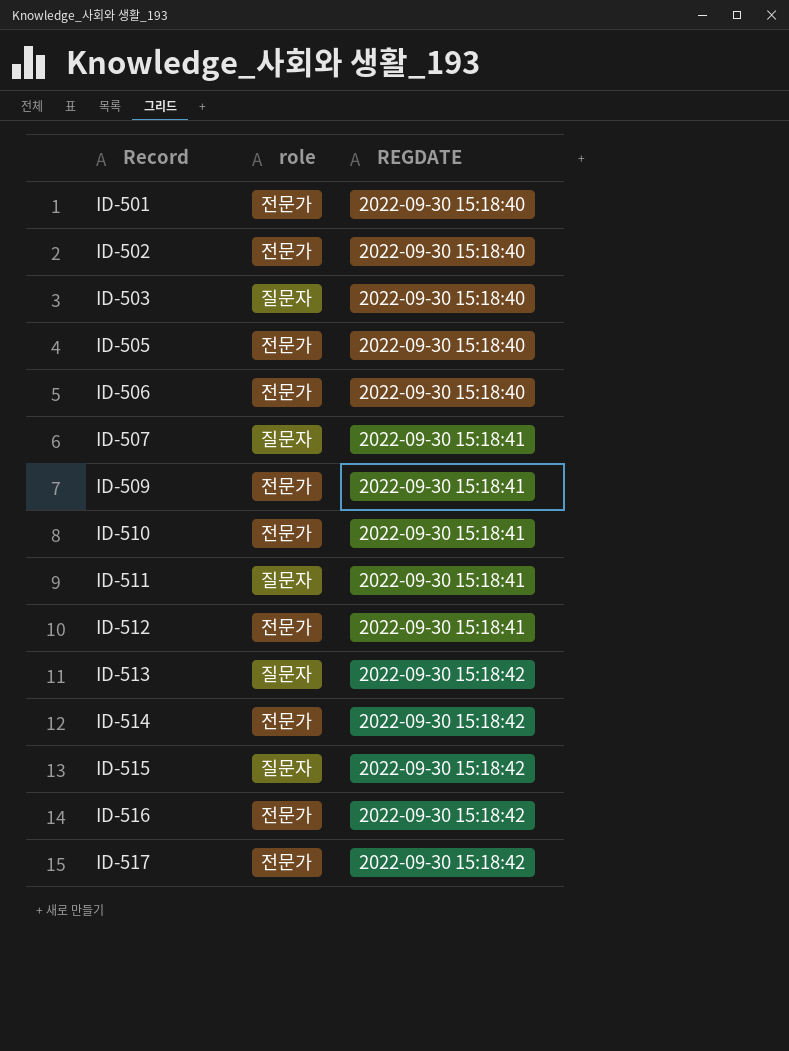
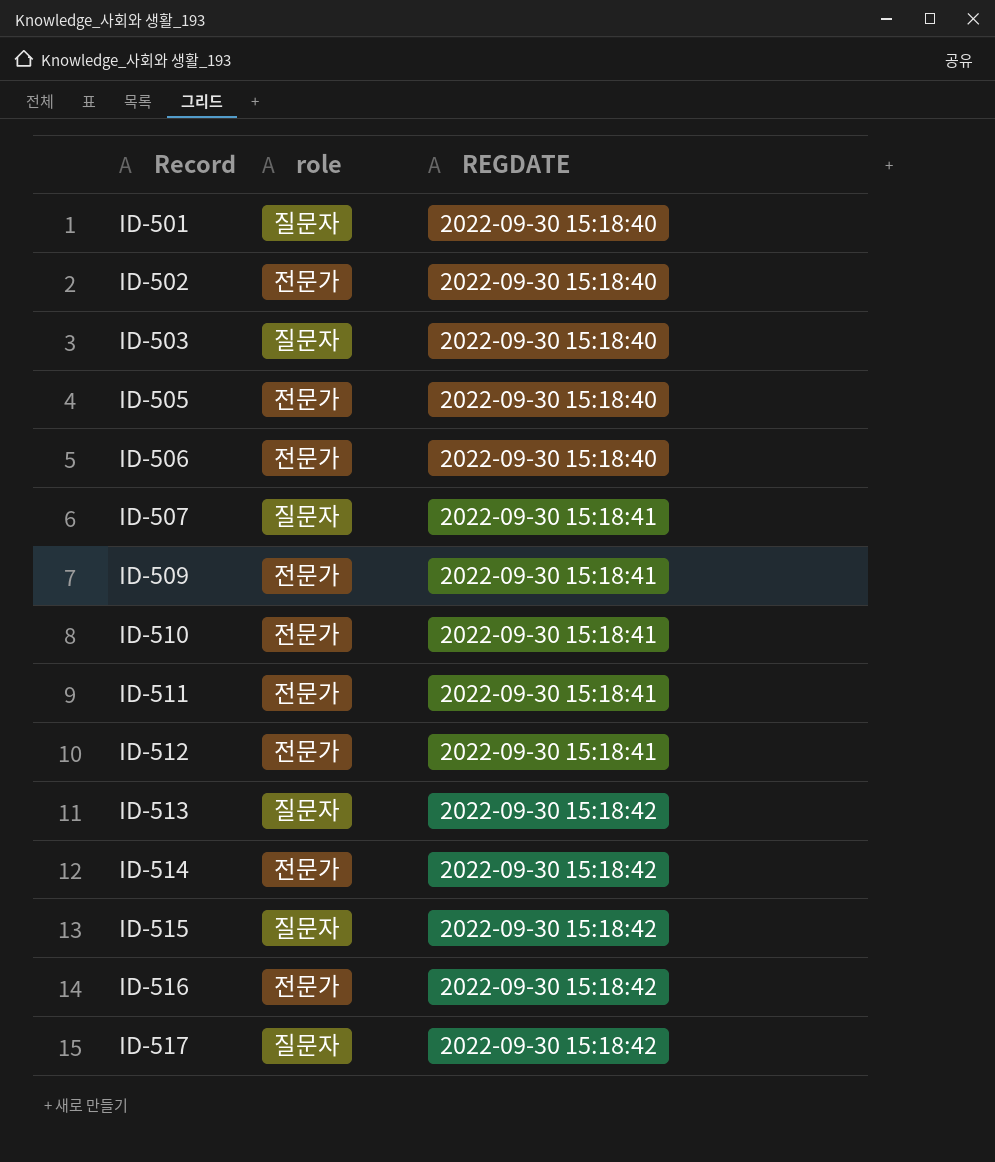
ID-501 | role: 전문가 -> 질문자
ID-511 | role: 질문자 -> 전문가
ID-517 | role: 전문가 -> 질문자

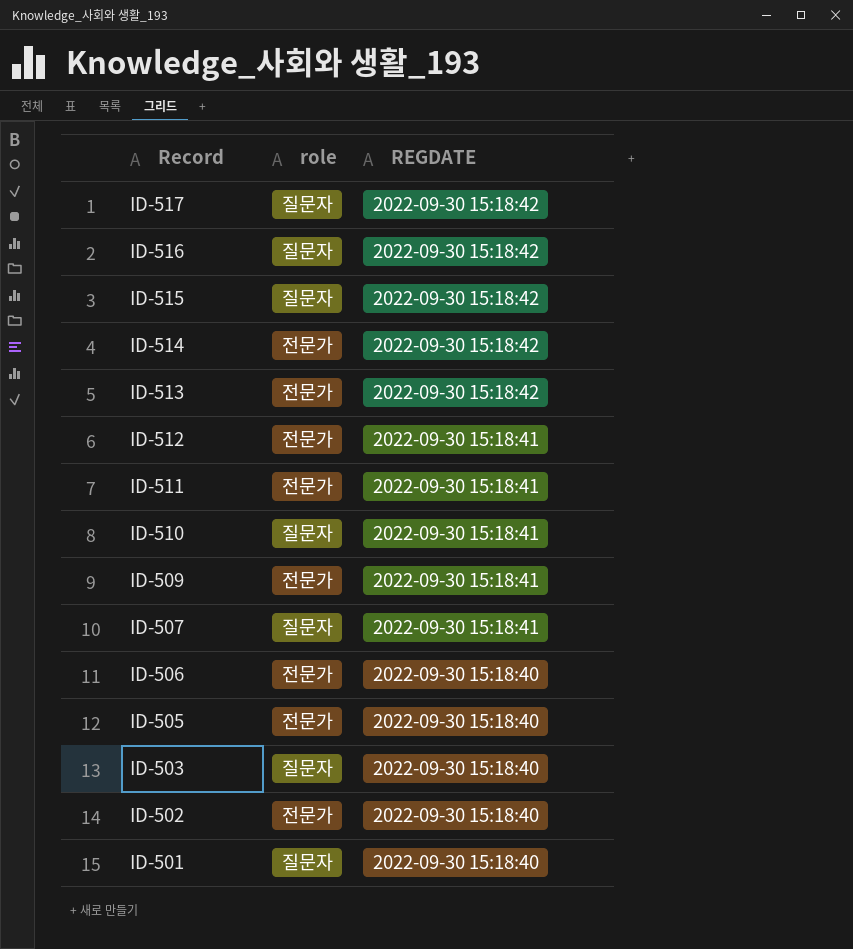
row order: Record ascending -> Record descending
ID-516 | role: 전문가 -> 질문자
ID-513 | role: 질문자 -> 전문가
ID-510 | role: 전문가 -> 질문자

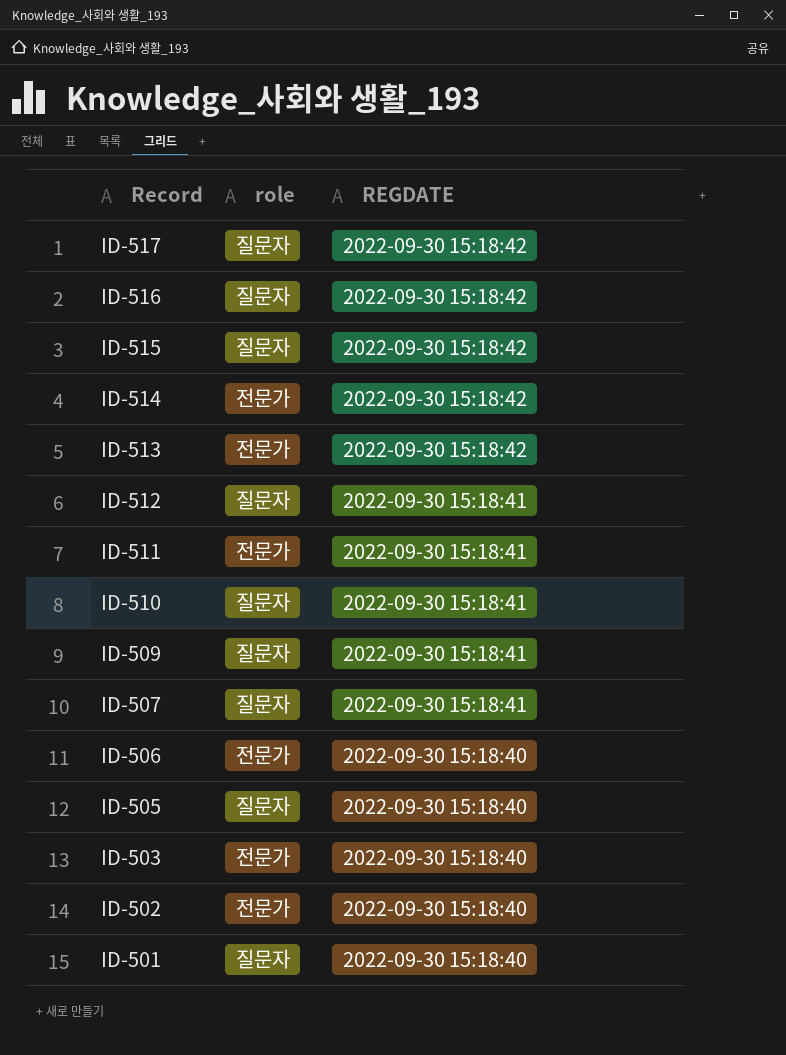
ID-512 | role: 전문가 -> 질문자
ID-509 | role: 전문가 -> 질문자
ID-505 | role: 전문가 -> 질문자
ID-503 | role: 질문자 -> 전문가

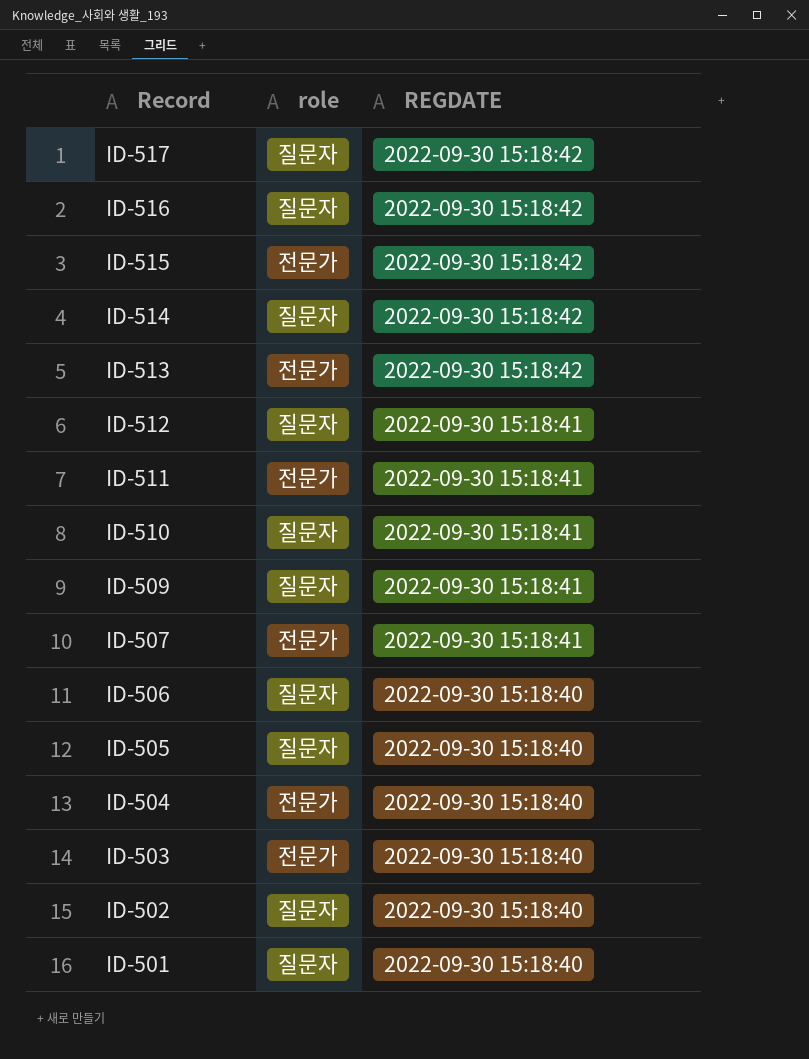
ID-515 | role: 질문자 -> 전문가
ID-514 | role: 전문가 -> 질문자
ID-507 | role: 질문자 -> 전문가
ID-506 | role: 전문가 -> 질문자
row ID-504: none -> 전문가 | 2022-09-30 15:18:40
ID-502 | role: 전문가 -> 질문자

